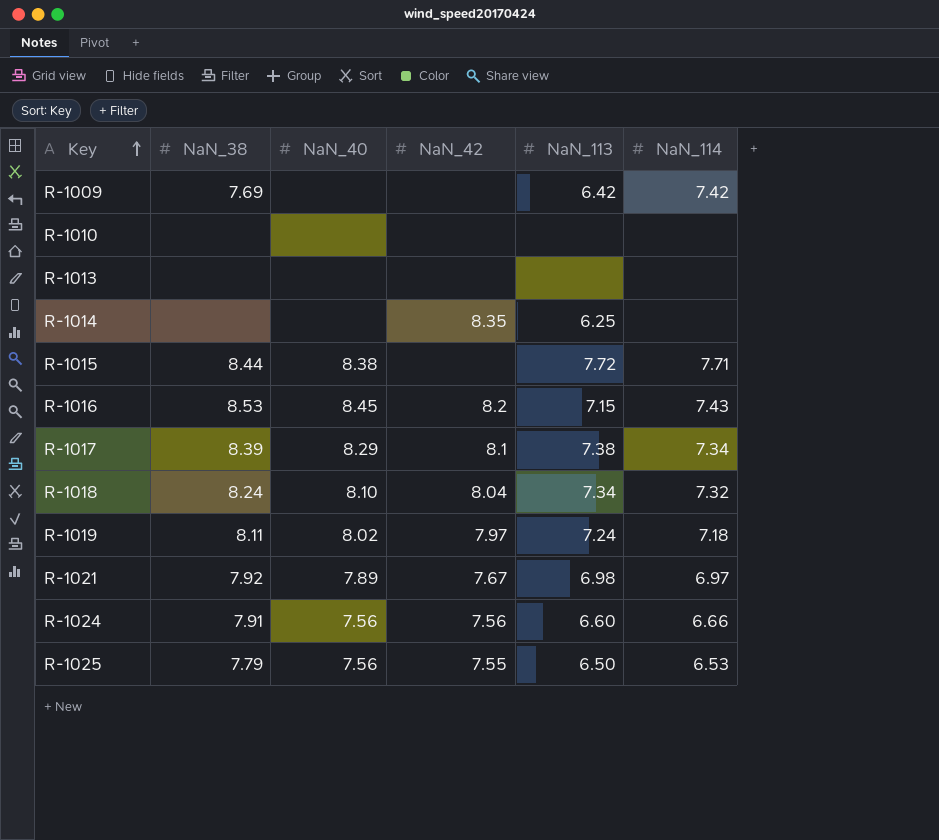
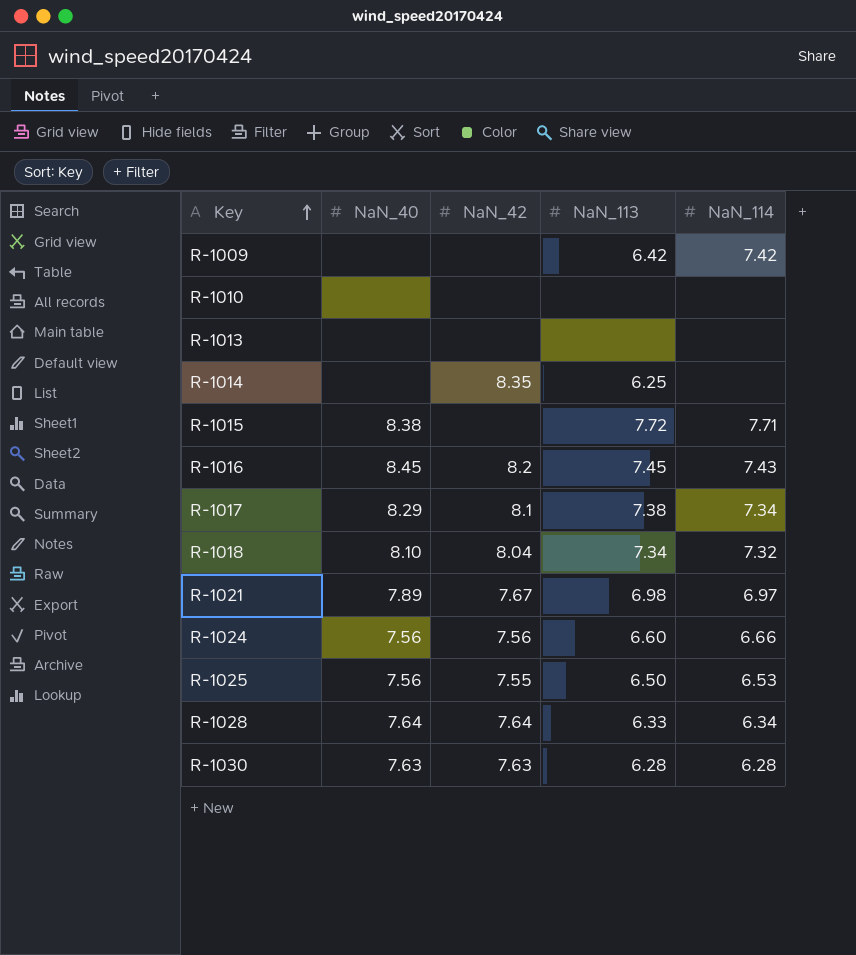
column NaN_38 | position: 2 -> none
row R-1019: 8.11 | 8.02 | 7.97 | 7.24 | 7.18 -> none
R-1016 | NaN_113: 7.15 -> 7.45
row R-1028: none -> 7.64 | 7.64 | 6.33 | 6.34
row R-1030: none -> 7.63 | 7.63 | 6.28 | 6.28

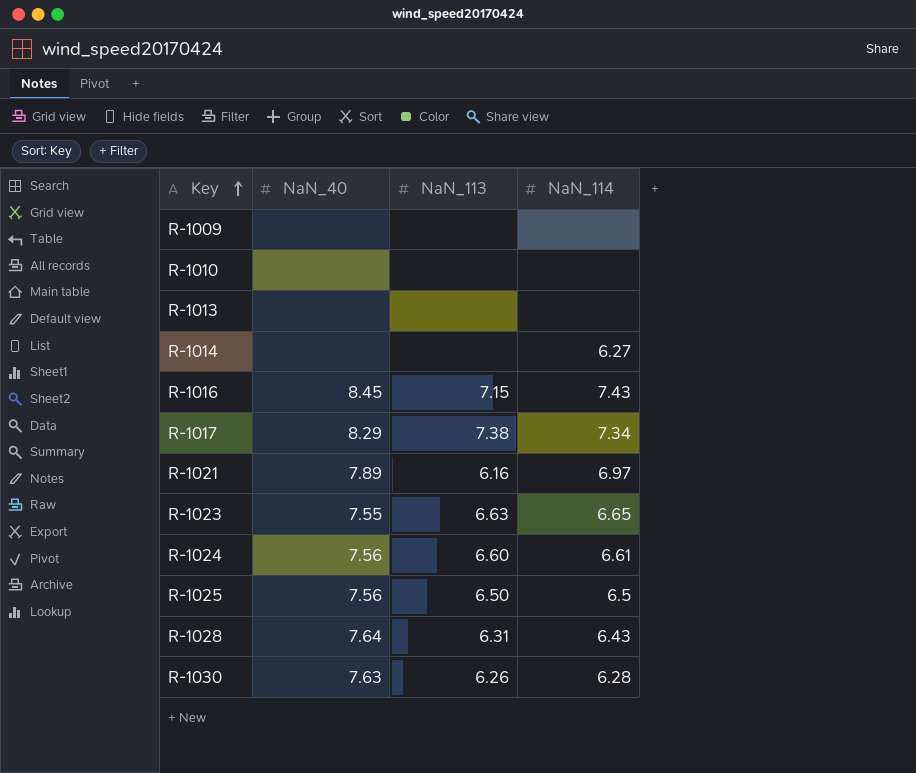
column NaN_42 | position: 3 -> none
row R-1015: 8.38 | none | 7.72 | 7.71 -> none
row R-1018: 8.10 | 8.04 | 7.34 | 7.32 -> none
R-1009 | NaN_113: 6.42 -> none
R-1009 | NaN_114: 7.42 -> none
R-1014 | NaN_113: 6.25 -> none
R-1014 | NaN_114: none -> 6.27
R-1016 | NaN_113: 7.45 -> 7.15
R-1021 | NaN_113: 6.98 -> 6.16
row R-1023: none -> 7.55 | 6.63 | 6.65
R-1024 | NaN_114: 6.66 -> 6.61
R-1025 | NaN_114: 6.53 -> 6.5
R-1028 | NaN_113: 6.33 -> 6.31
R-1028 | NaN_114: 6.34 -> 6.43
R-1030 | NaN_113: 6.28 -> 6.26

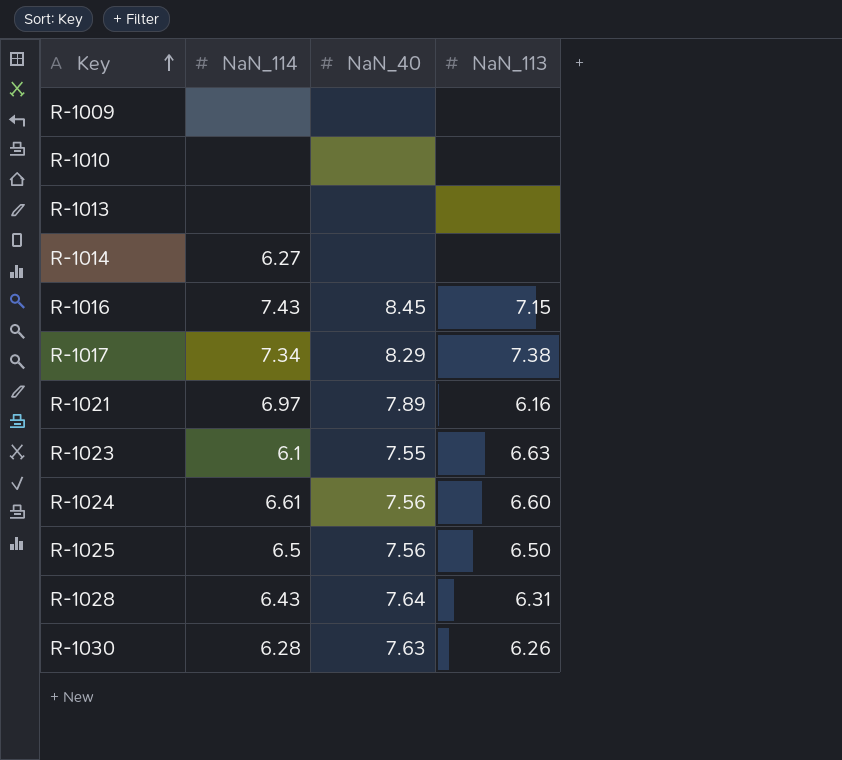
column NaN_114 | position: 4 -> 2
R-1023 | NaN_114: 6.65 -> 6.1

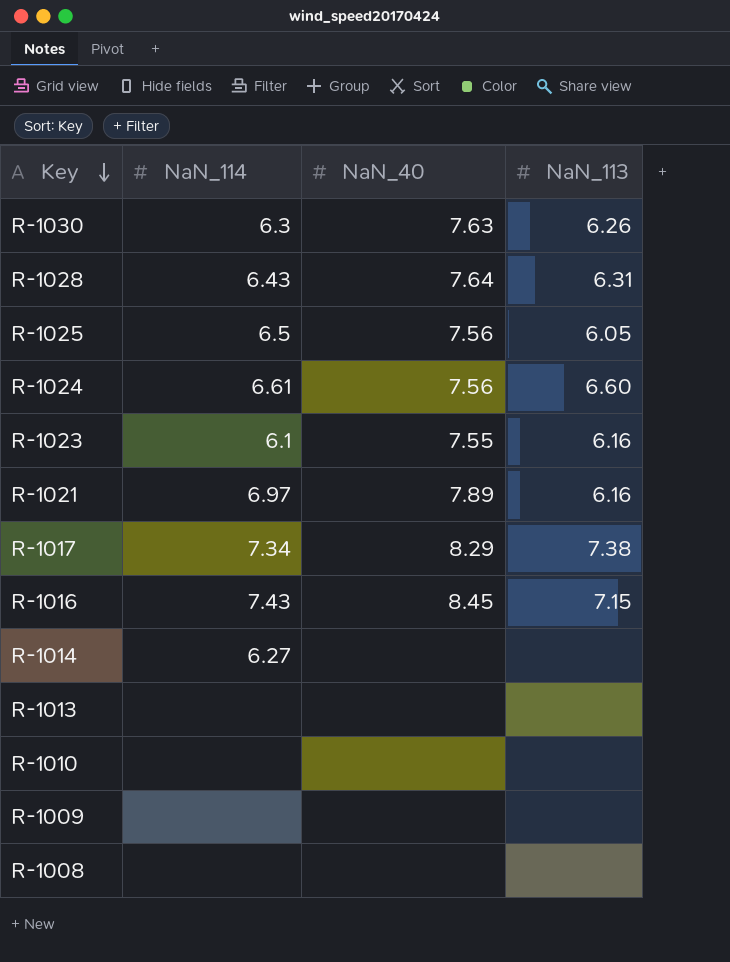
row order: Key ascending -> Key descending
R-1030 | NaN_114: 6.28 -> 6.3
R-1025 | NaN_113: 6.50 -> 6.05
R-1023 | NaN_113: 6.63 -> 6.16
row R-1008: none -> none | none | none

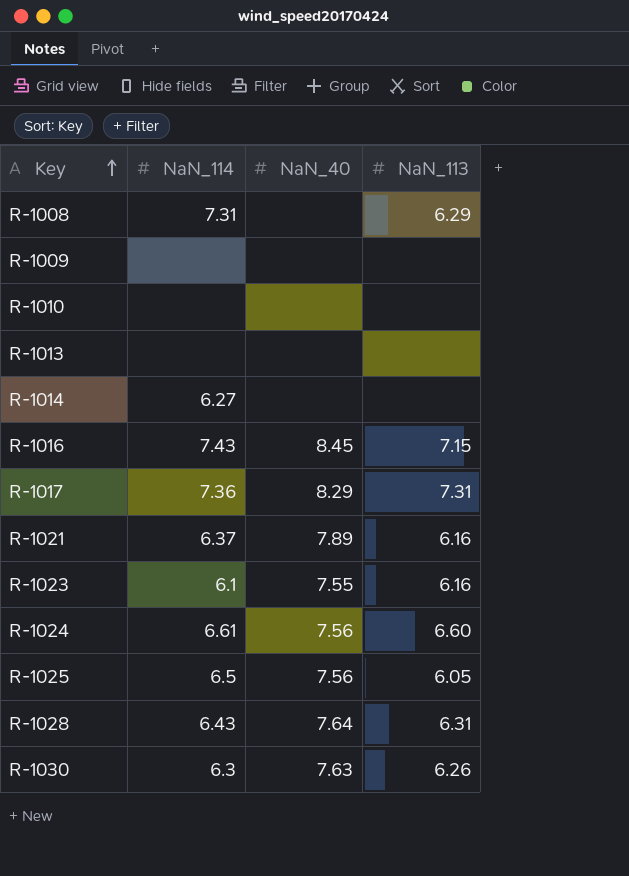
row order: Key descending -> Key ascending
R-1008 | NaN_114: none -> 7.31
R-1008 | NaN_113: none -> 6.29
R-1017 | NaN_114: 7.34 -> 7.36
R-1017 | NaN_113: 7.38 -> 7.31
R-1021 | NaN_114: 6.97 -> 6.37

